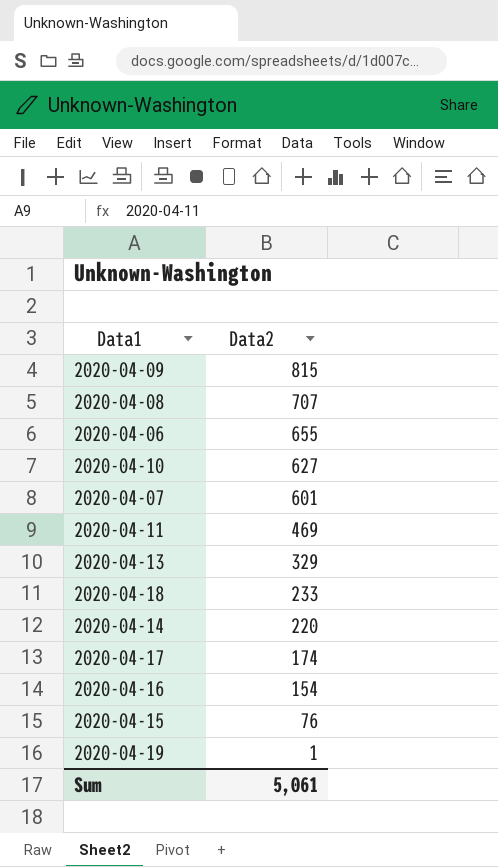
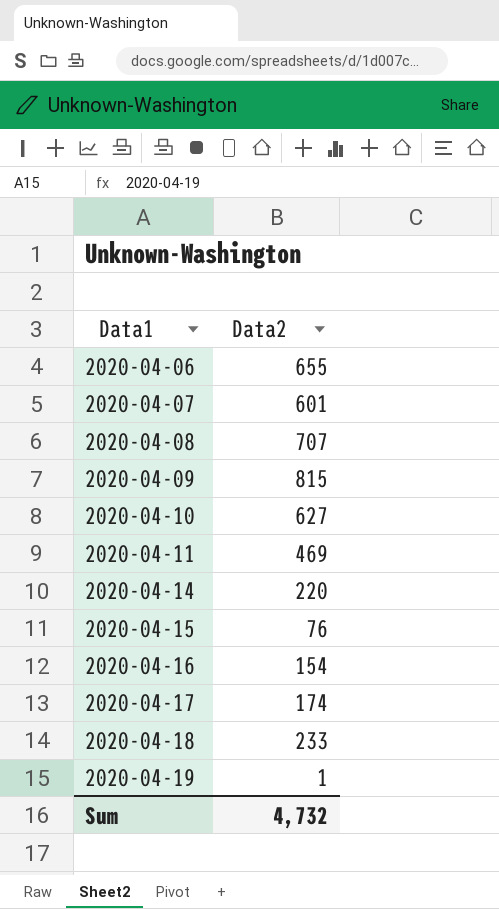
row order: Data2 descending -> Data1 ascending
row 2020-04-13: 329 -> none
Sum | Data2: 5,061 -> 4,732

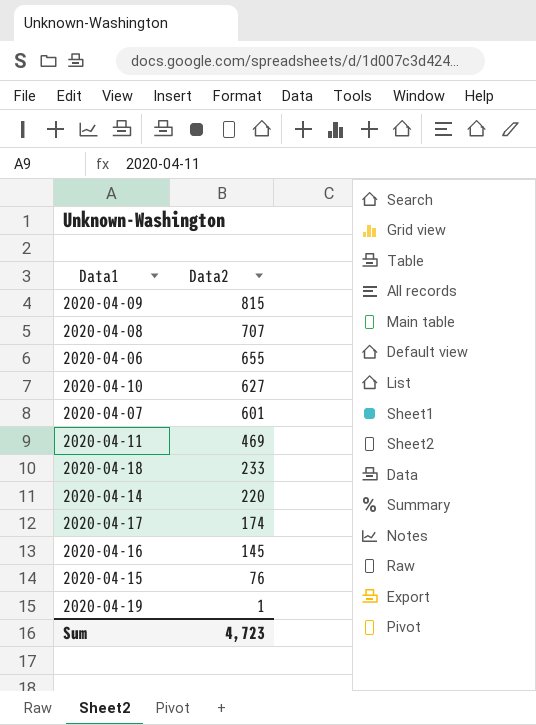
row order: Data1 ascending -> Data2 descending
2020-04-16 | Data2: 154 -> 145
Sum | Data2: 4,732 -> 4,723

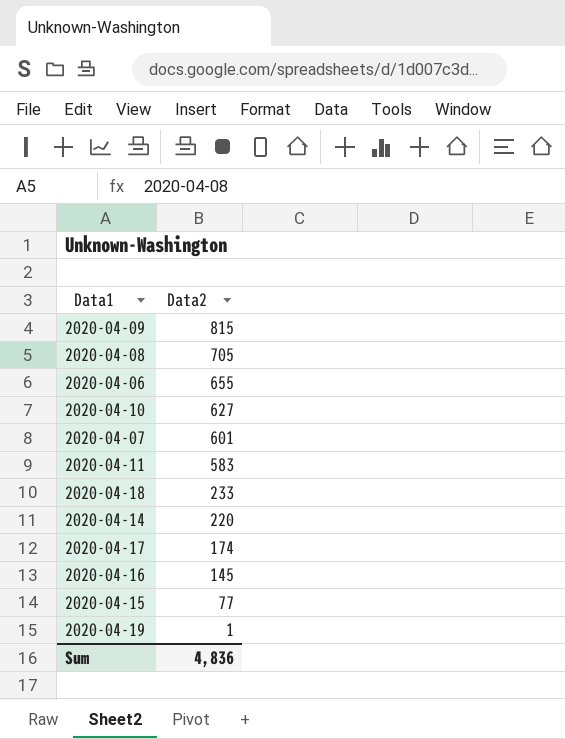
2020-04-08 | Data2: 707 -> 705
2020-04-11 | Data2: 469 -> 583
2020-04-15 | Data2: 76 -> 77
Sum | Data2: 4,723 -> 4,836

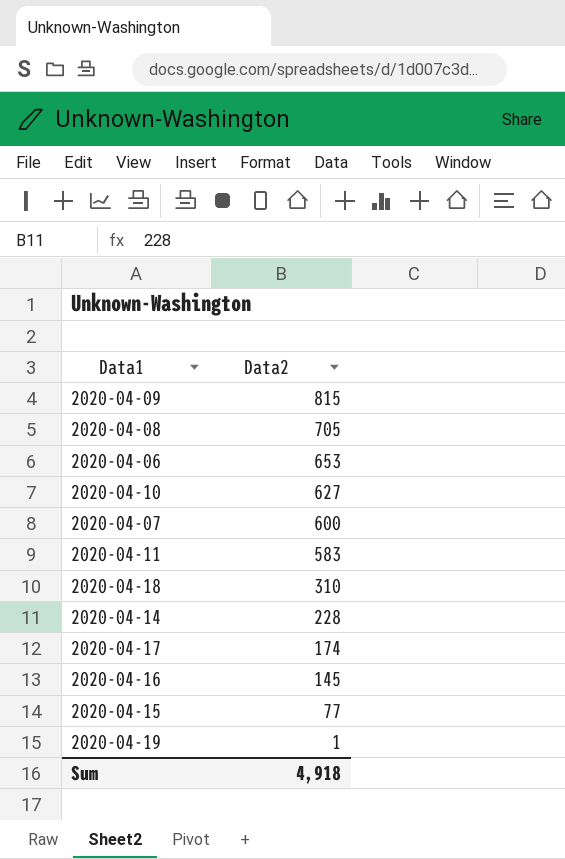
2020-04-06 | Data2: 655 -> 653
2020-04-07 | Data2: 601 -> 600
2020-04-18 | Data2: 233 -> 310
2020-04-14 | Data2: 220 -> 228
Sum | Data2: 4,836 -> 4,918

